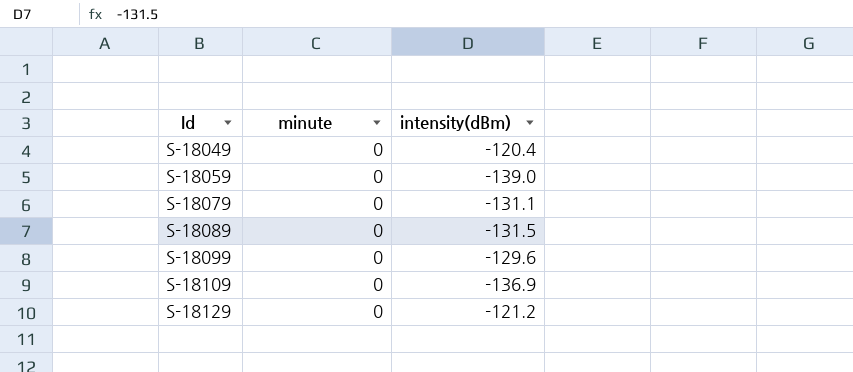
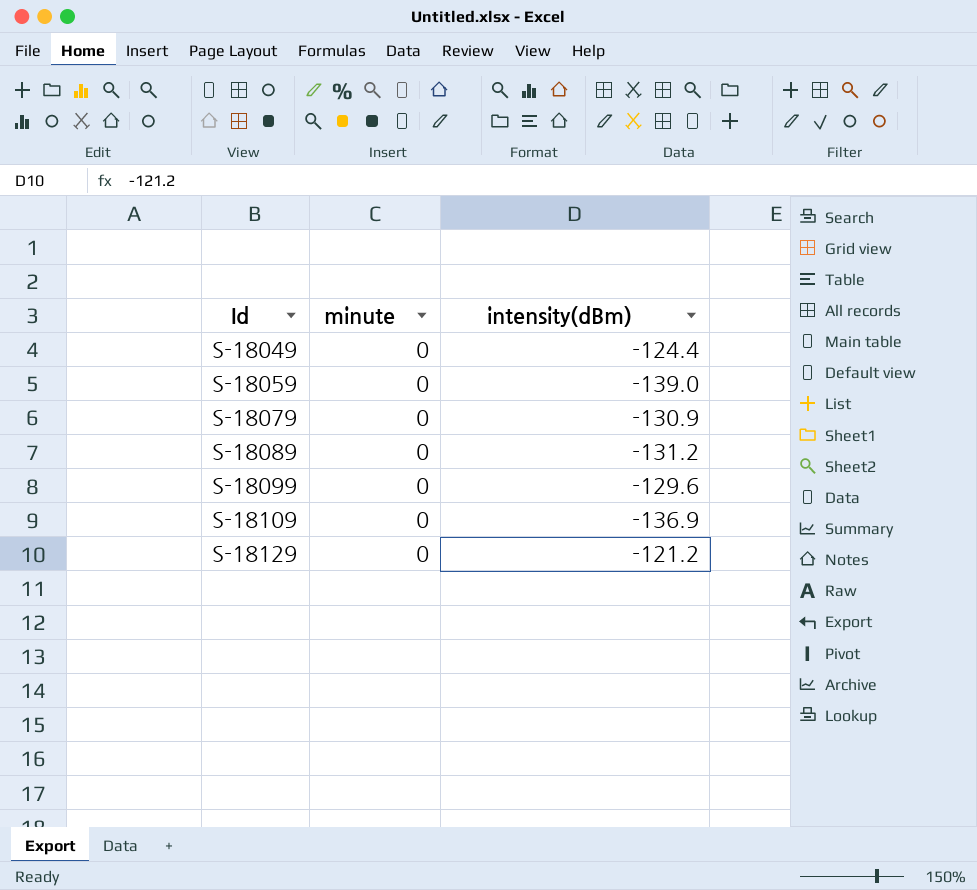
S-18049 | intensity(dBm): -120.4 -> -124.4
S-18079 | intensity(dBm): -131.1 -> -130.9
S-18089 | intensity(dBm): -131.5 -> -131.2

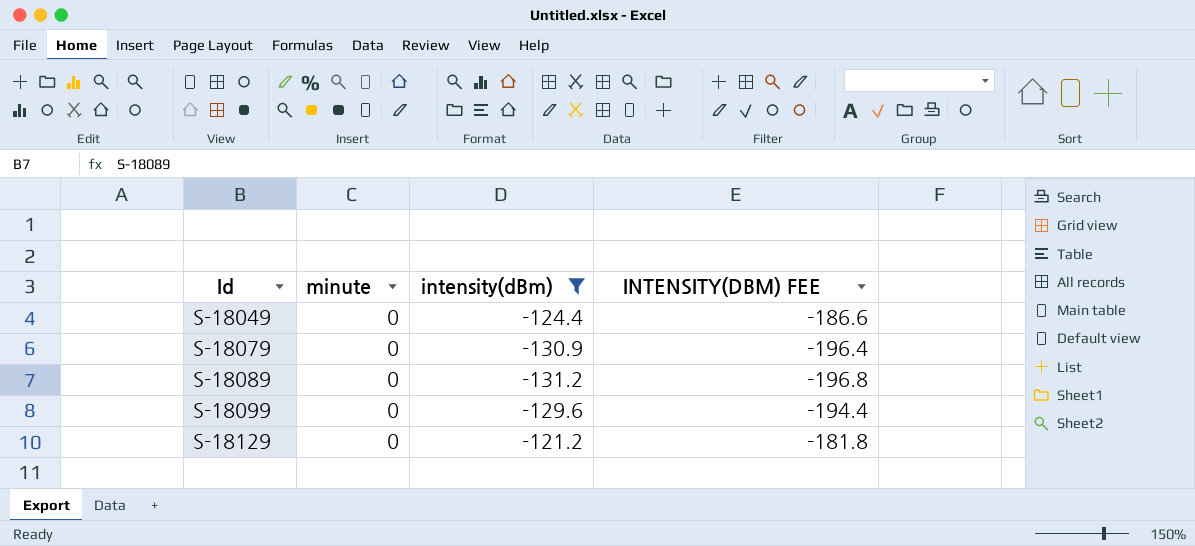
filter: none -> intensity(dBm) >= -131.2
column INTENSITY(DBM) FEE | formula: none -> [intensity(dBm)] * 1.5

